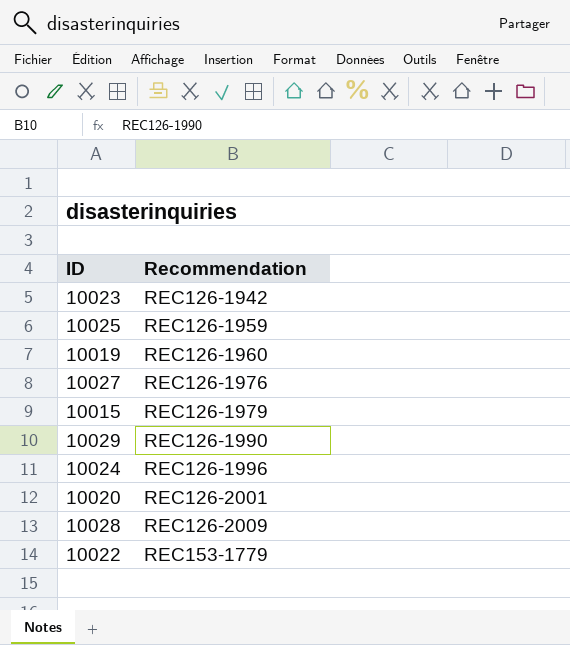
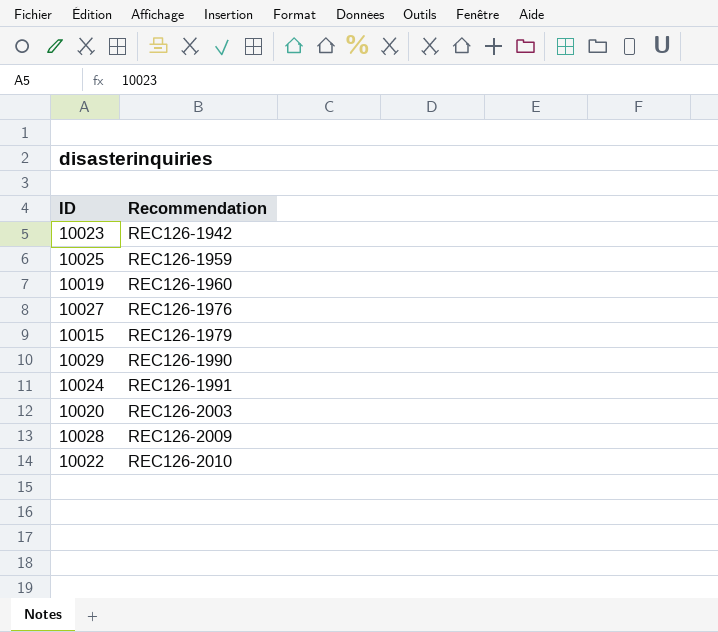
10024 | Recommendation: REC126-1996 -> REC126-1991
10020 | Recommendation: REC126-2001 -> REC126-2003
10022 | Recommendation: REC153-1779 -> REC126-2010

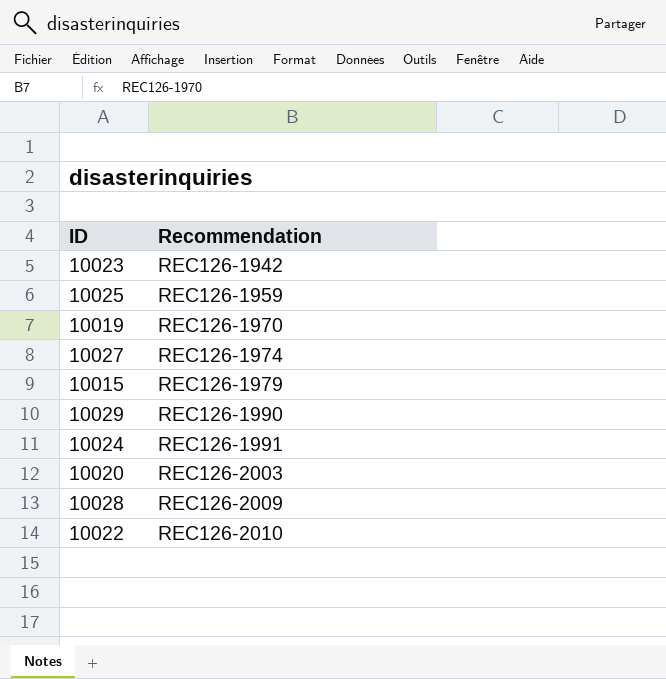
10019 | Recommendation: REC126-1960 -> REC126-1970
10027 | Recommendation: REC126-1976 -> REC126-1974

